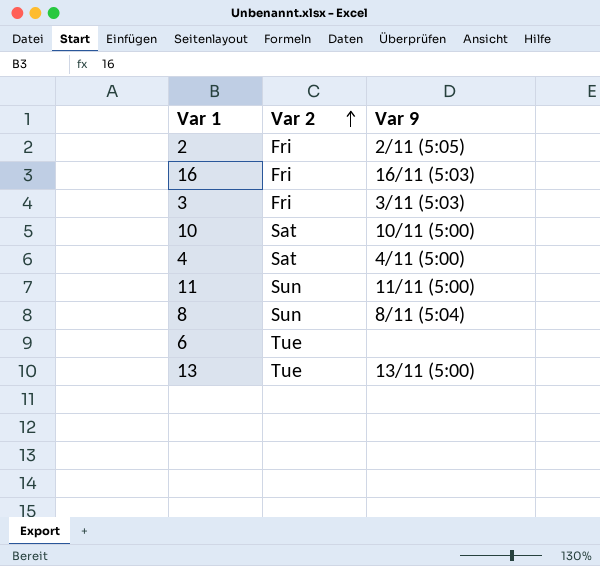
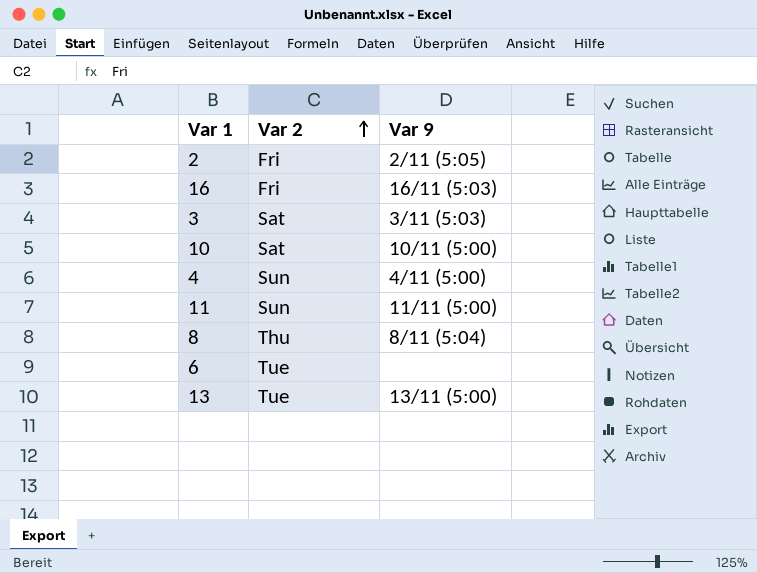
3 | Var 2: Fri -> Sat
4 | Var 2: Sat -> Sun
8 | Var 2: Sun -> Thu

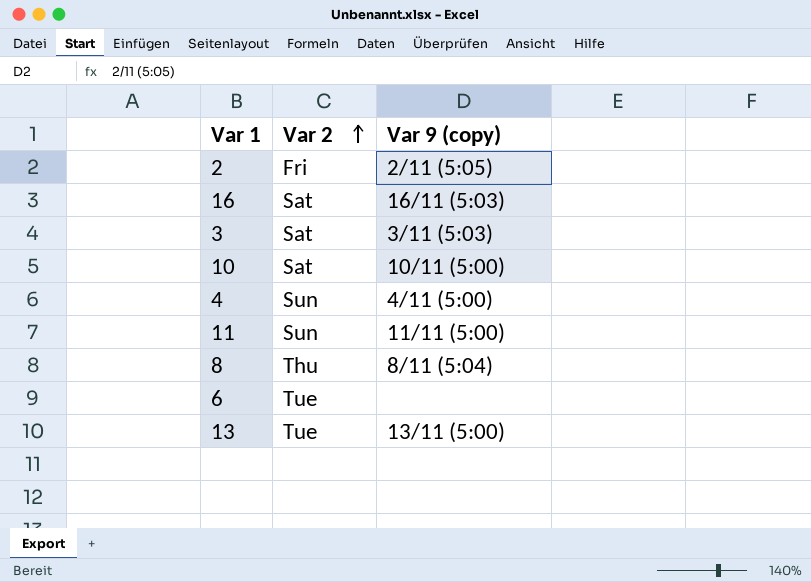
column name: Var 9 -> Var 9 (copy)
16 | Var 2: Fri -> Sat

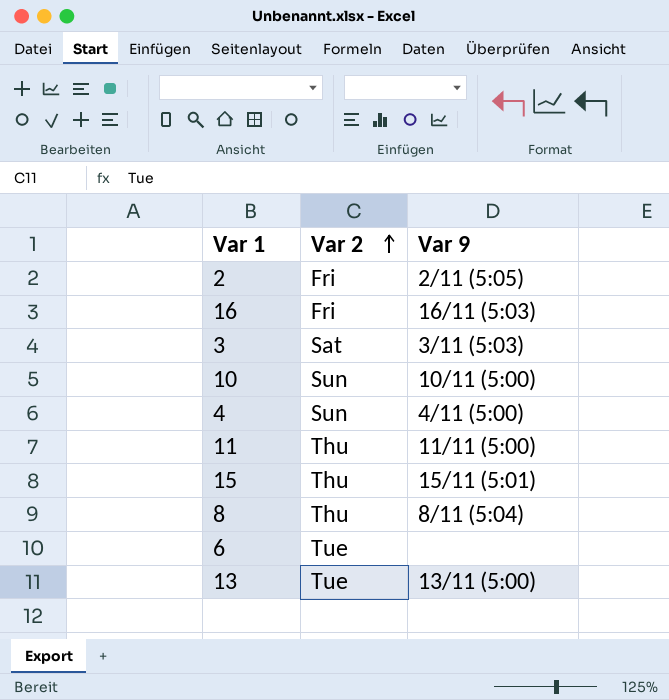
column name: Var 9 (copy) -> Var 9
16 | Var 2: Sat -> Fri
10 | Var 2: Sat -> Sun
11 | Var 2: Sun -> Thu
row 15: none -> Thu | 15/11 (5:01)

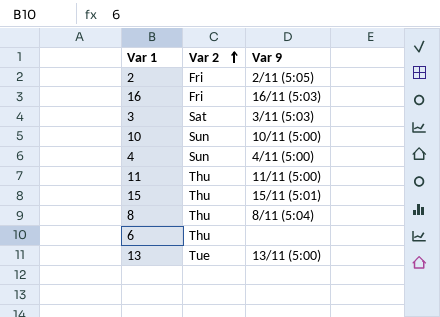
6 | Var 2: Tue -> Thu

